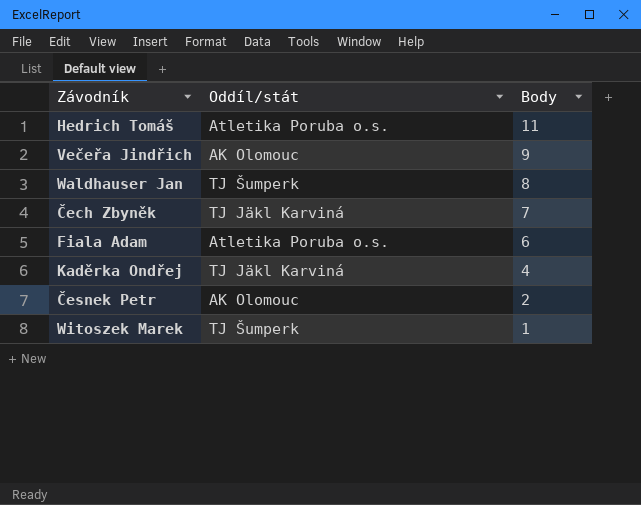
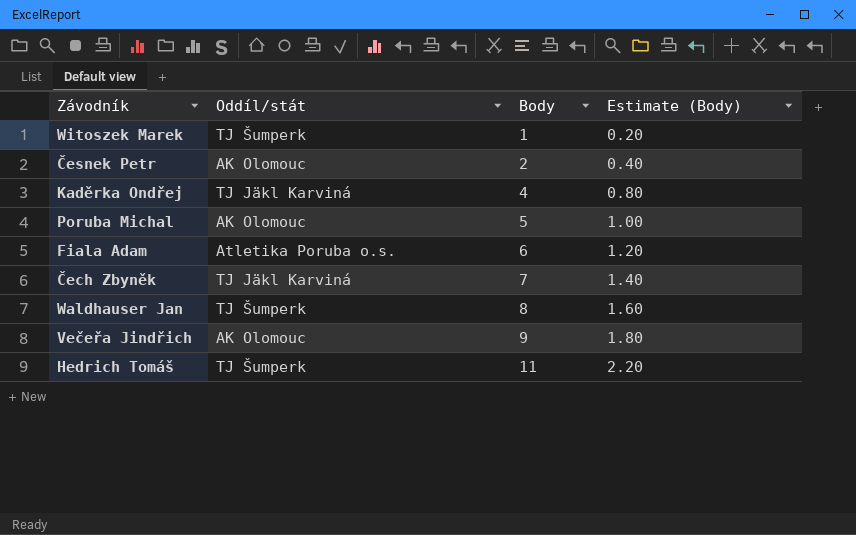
row order: Body descending -> Body ascending
column Estimate (Body) | formula: none -> [Body] * 0.2
row Poruba Michal: none -> AK Olomouc | 5 | 1.00
Hedrich Tomáš | Oddíl/stát: Atletika Poruba o.s. -> TJ Šumperk

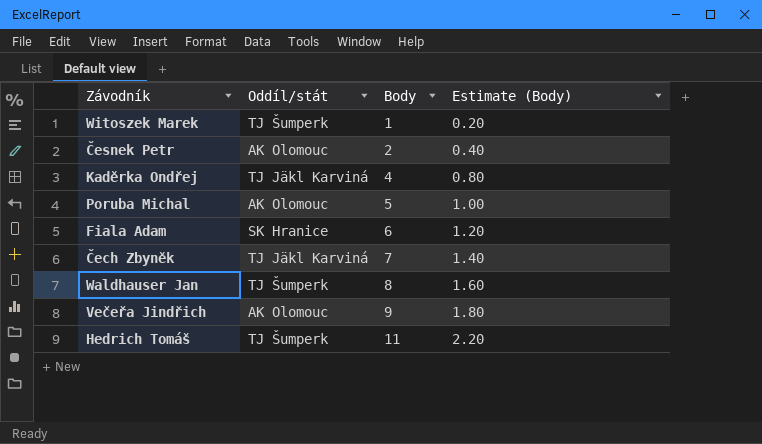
Fiala Adam | Oddíl/stát: Atletika Poruba o.s. -> SK Hranice

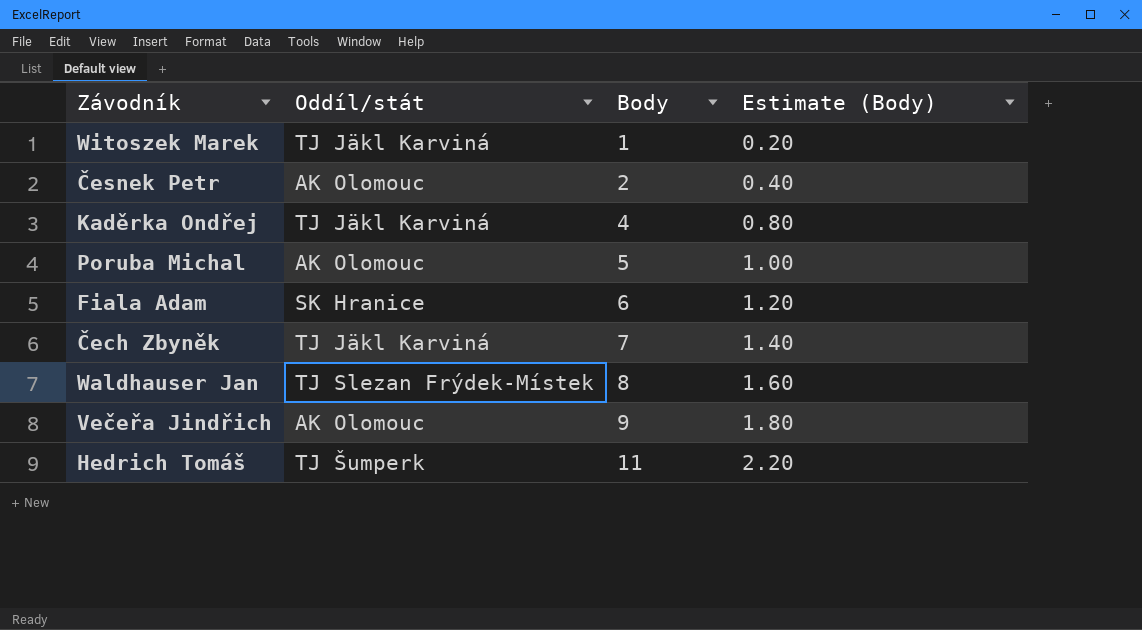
Witoszek Marek | Oddíl/stát: TJ Šumperk -> TJ Jäkl Karviná
Waldhauser Jan | Oddíl/stát: TJ Šumperk -> TJ Slezan Frýdek-Místek

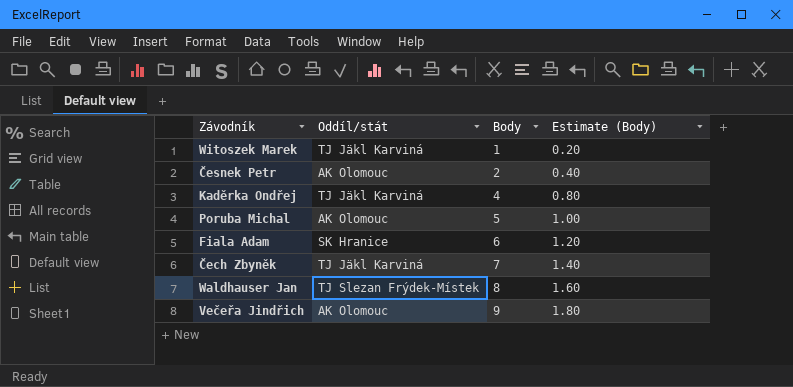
row Hedrich Tomáš: TJ Šumperk | 11 | 2.20 -> none

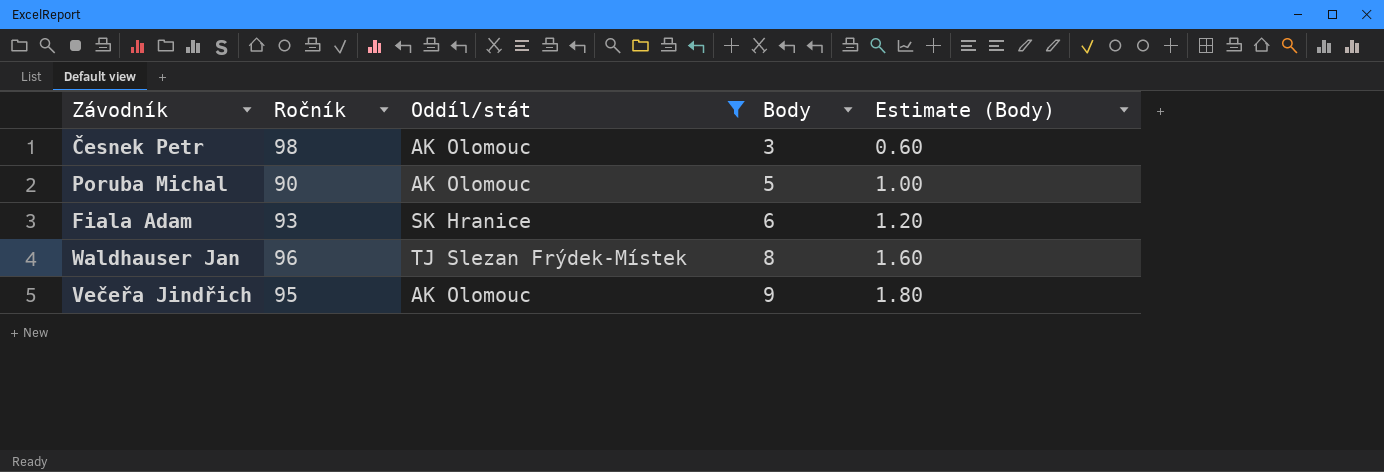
filter: none -> Oddíl/stát != TJ Jäkl Karviná
column Ročník | position: none -> 2
Česnek Petr | Body: 2 -> 3
Česnek Petr | Estimate (Body): 0.40 -> 0.60

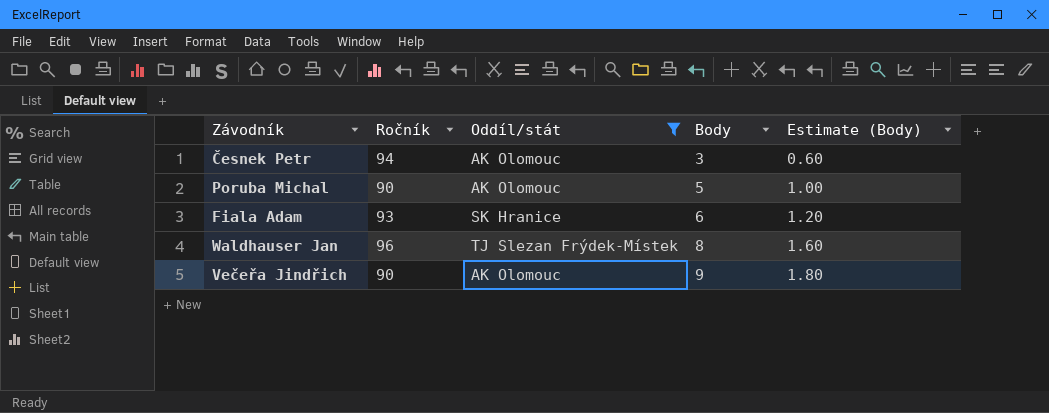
Česnek Petr | Ročník: 98 -> 94
Večeřa Jindřich | Ročník: 95 -> 90

